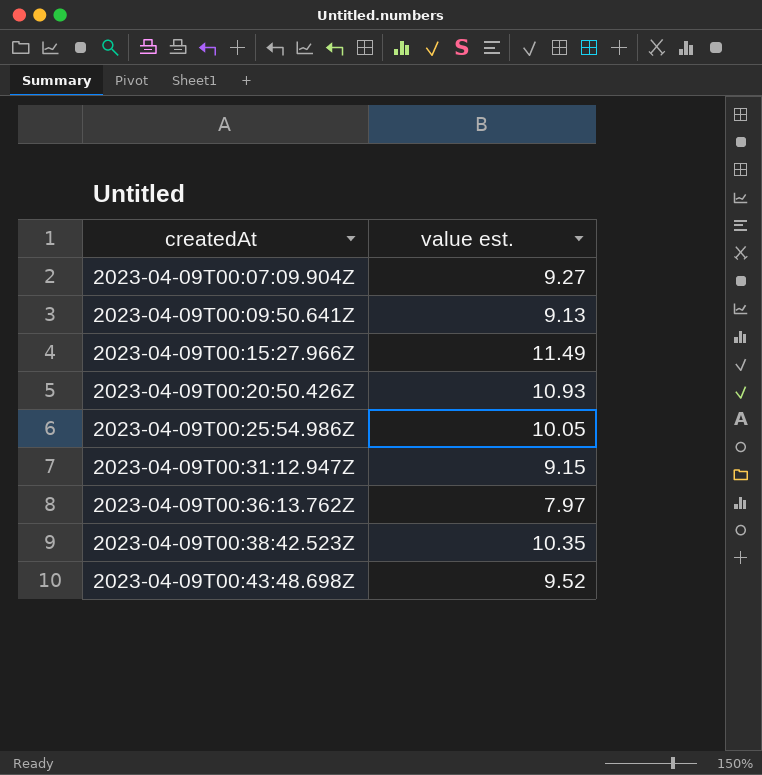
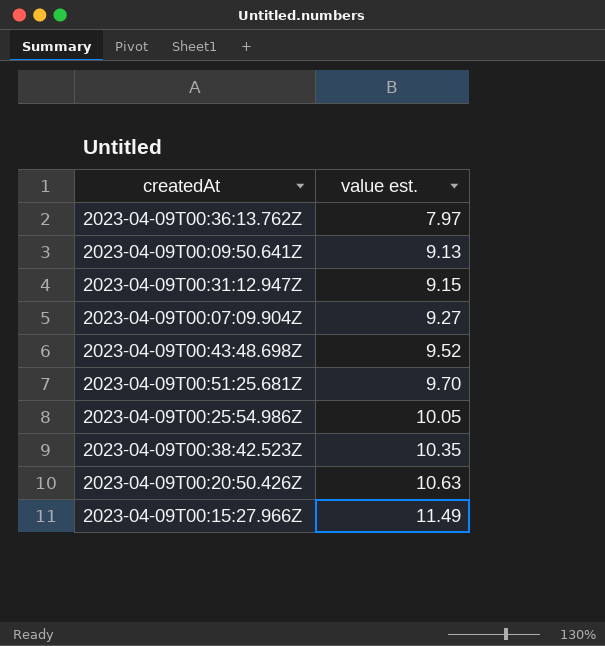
row order: createdAt ascending -> value est. ascending
row 2023-04-09T00:51:25.681Z: none -> 9.70
2023-04-09T00:20:50.426Z | value est.: 10.93 -> 10.63

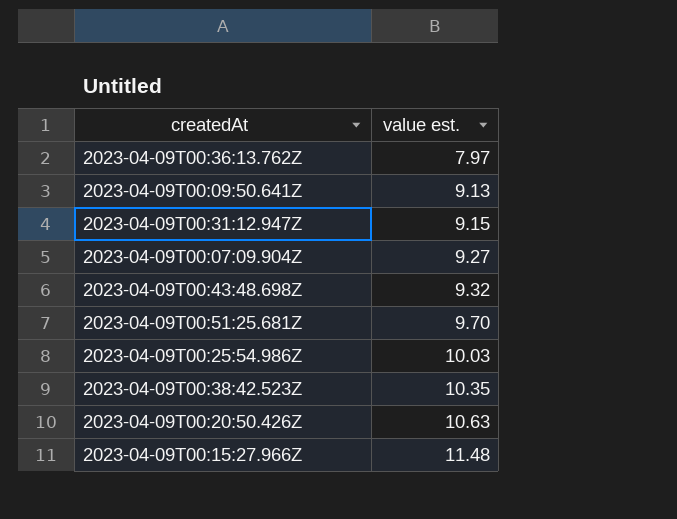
2023-04-09T00:43:48.698Z | value est.: 9.52 -> 9.32
2023-04-09T00:25:54.986Z | value est.: 10.05 -> 10.03
2023-04-09T00:15:27.966Z | value est.: 11.49 -> 11.48

